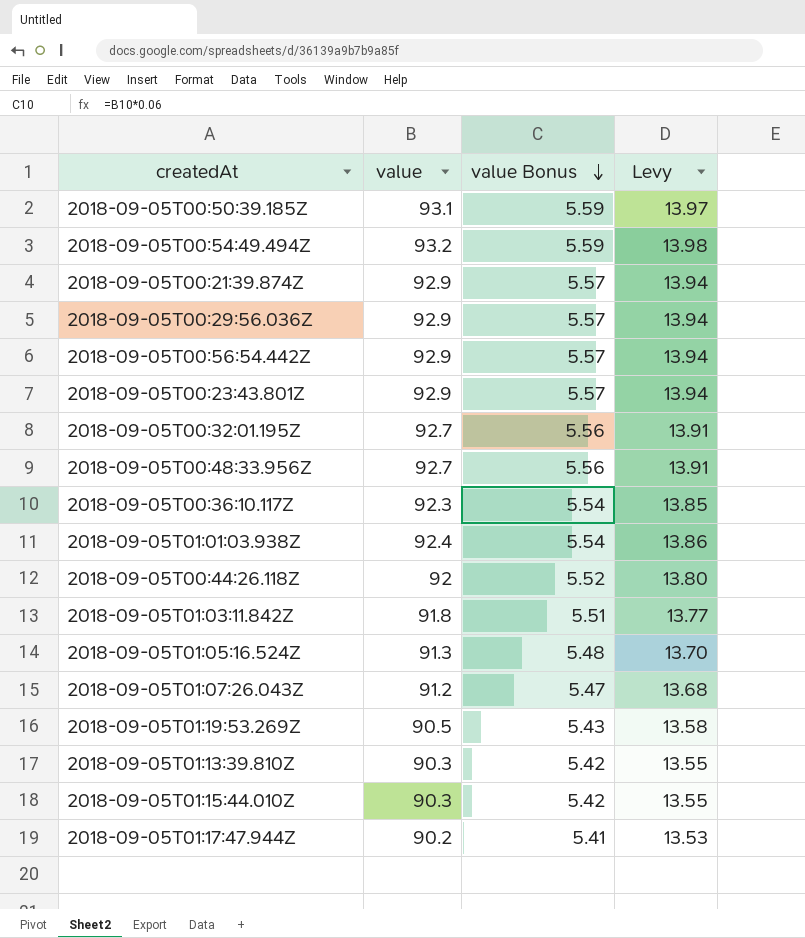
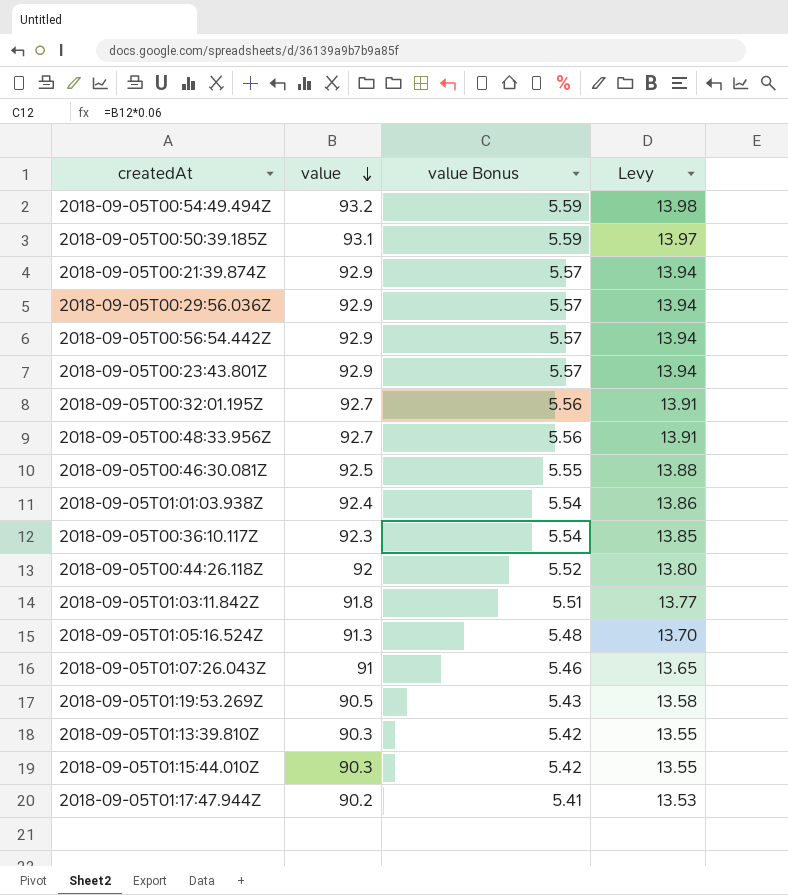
row order: value Bonus descending -> value descending
row 2018-09-05T00:46:30.081Z: none -> 92.5 | 5.55 | 13.88
2018-09-05T01:07:26.043Z | value: 91.2 -> 91
2018-09-05T01:07:26.043Z | value Bonus: 5.47 -> 5.46
2018-09-05T01:07:26.043Z | Levy: 13.68 -> 13.65

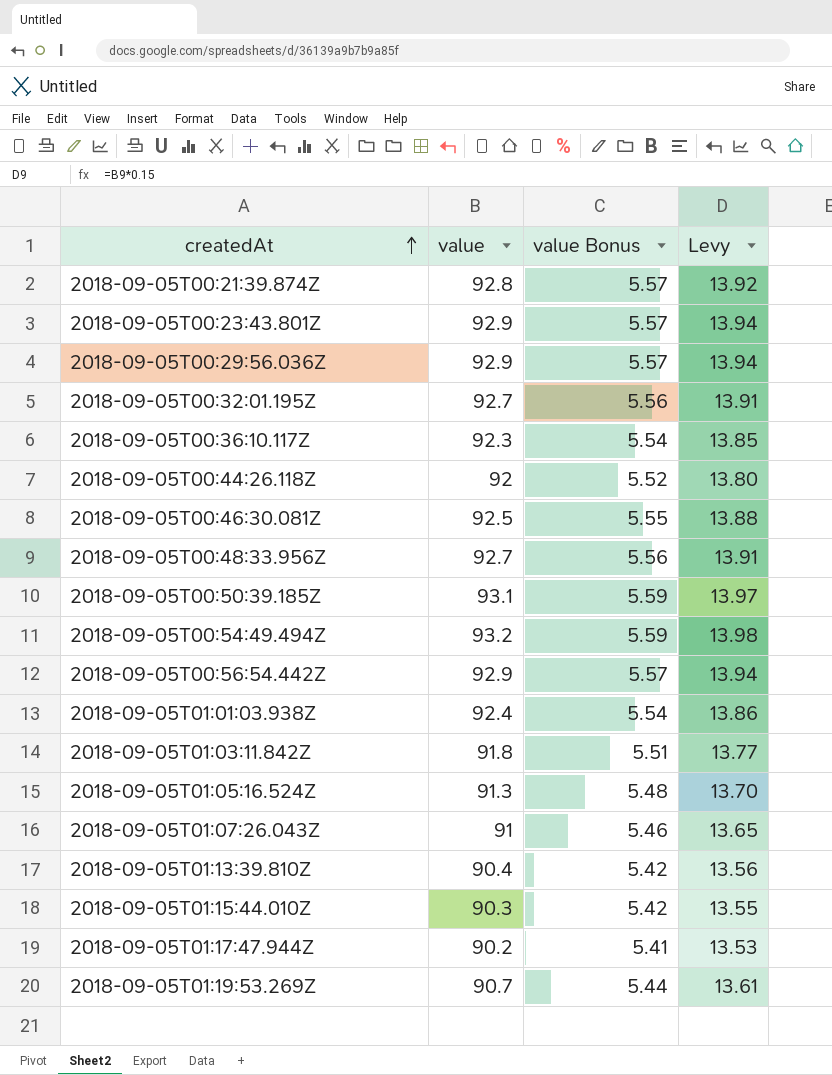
row order: value descending -> createdAt ascending
2018-09-05T00:21:39.874Z | value: 92.9 -> 92.8
2018-09-05T00:21:39.874Z | Levy: 13.94 -> 13.92
2018-09-05T01:13:39.810Z | value: 90.3 -> 90.4
2018-09-05T01:13:39.810Z | Levy: 13.55 -> 13.56
2018-09-05T01:19:53.269Z | value: 90.5 -> 90.7
2018-09-05T01:19:53.269Z | value Bonus: 5.43 -> 5.44
2018-09-05T01:19:53.269Z | Levy: 13.58 -> 13.61

